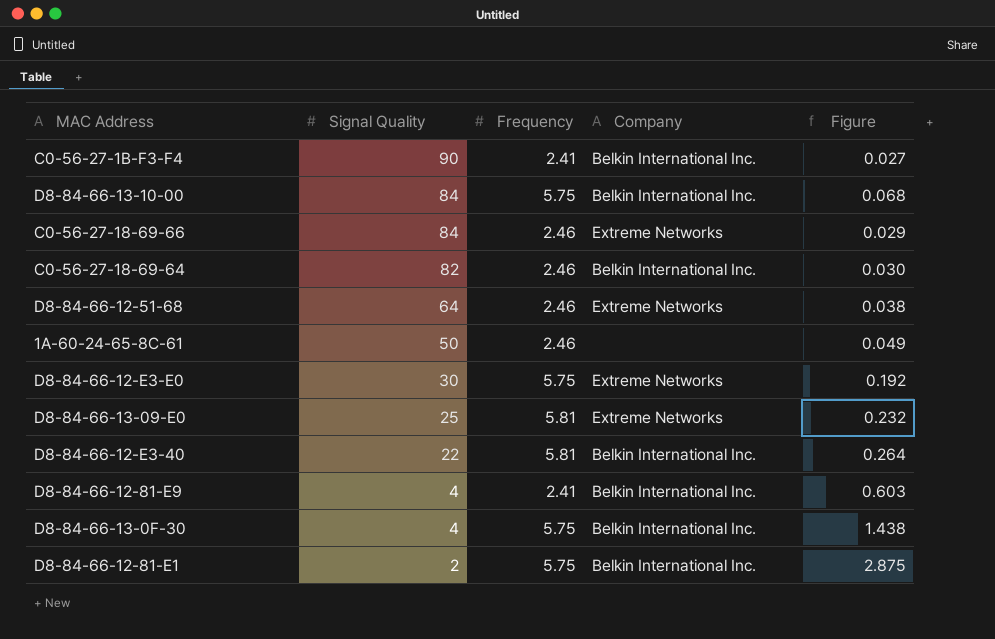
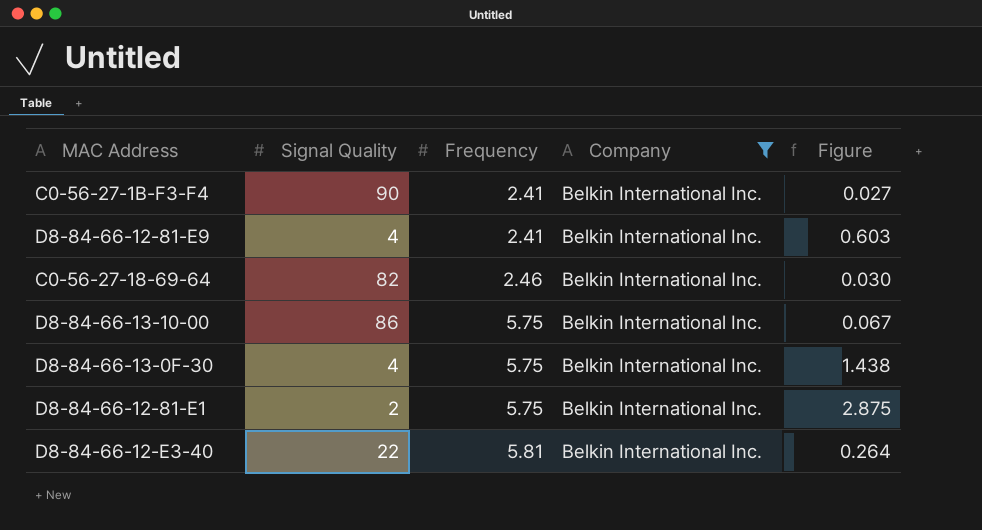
filter: none -> Company = Belkin International Inc.
row order: Signal Quality descending -> Frequency ascending
D8-84-66-13-10-00 | Signal Quality: 84 -> 86
D8-84-66-13-10-00 | Figure: 0.068 -> 0.067

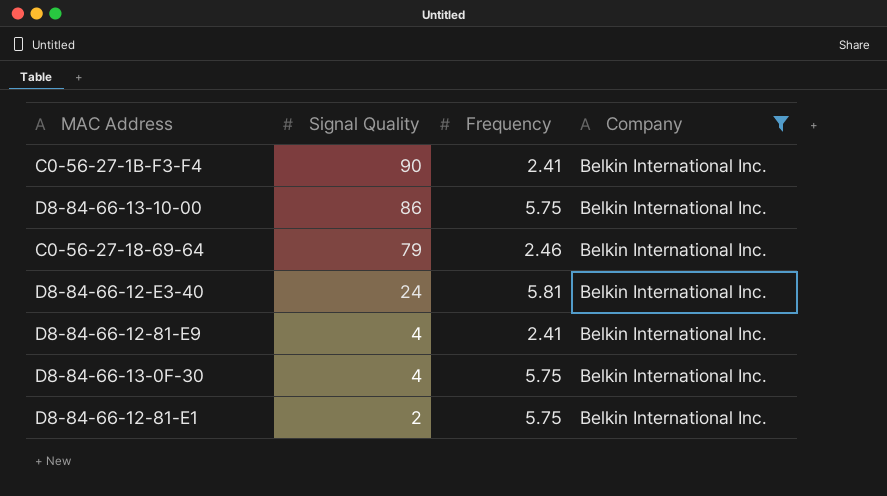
row order: Frequency ascending -> Signal Quality descending
column Figure | formula: [Frequency] / [Signal Quality] -> none
C0-56-27-18-69-64 | Signal Quality: 82 -> 79
D8-84-66-12-E3-40 | Signal Quality: 22 -> 24

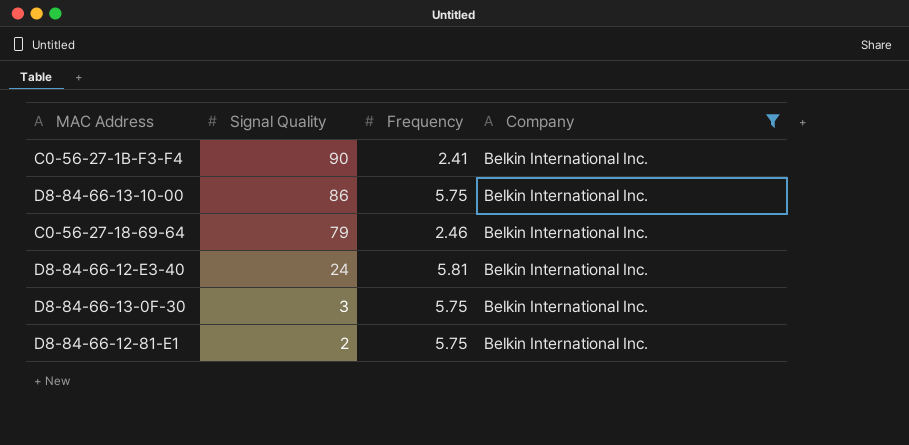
row D8-84-66-12-81-E9: 4 | 2.41 | Belkin International Inc. -> none
D8-84-66-13-0F-30 | Signal Quality: 4 -> 3

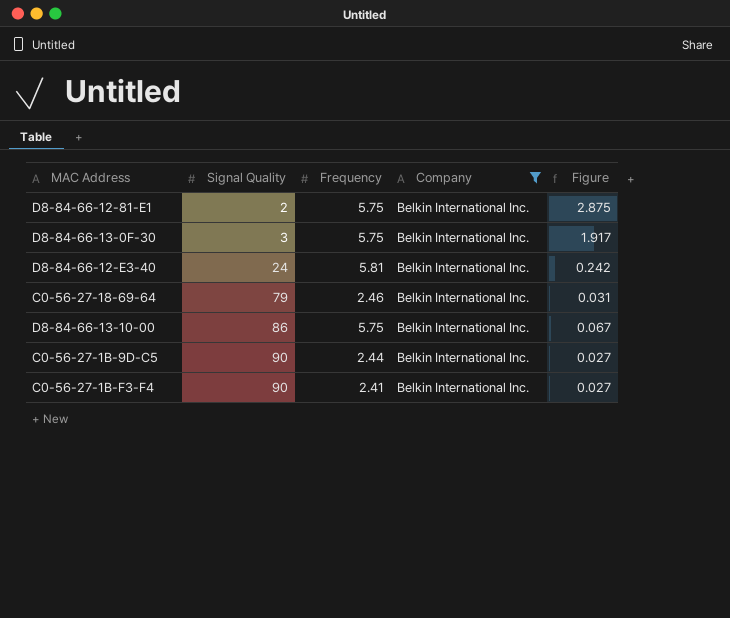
row order: Signal Quality descending -> Signal Quality ascending
column Figure | formula: none -> [Frequency] / [Signal Quality]
row C0-56-27-1B-9D-C5: none -> 90 | 2.44 | Belkin International Inc. | 0.027

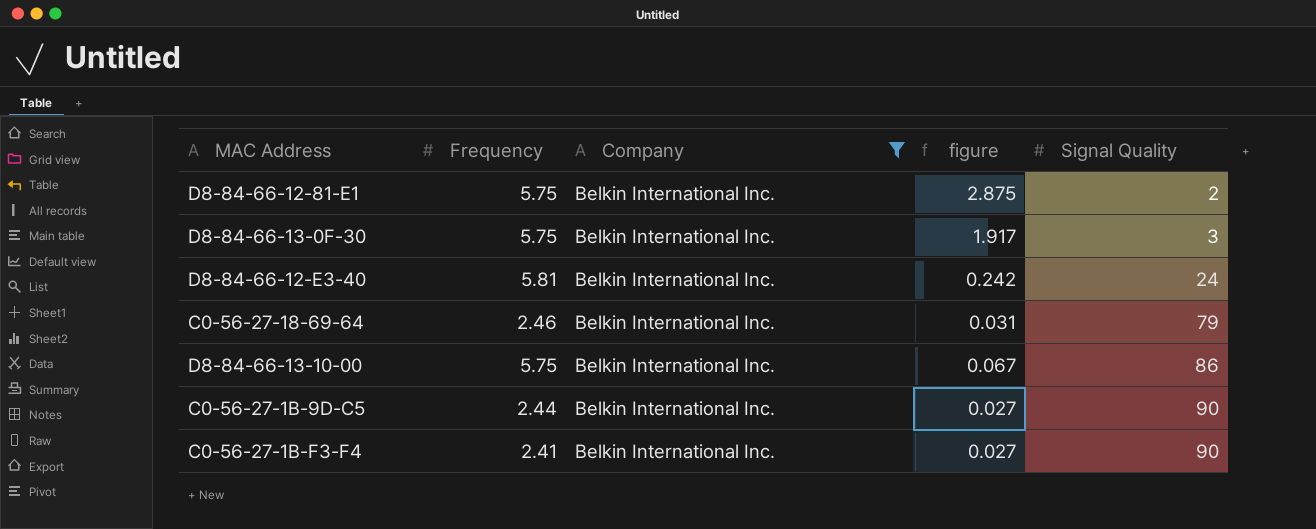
column name: Figure -> figure
column Signal Quality | position: 2 -> 5

